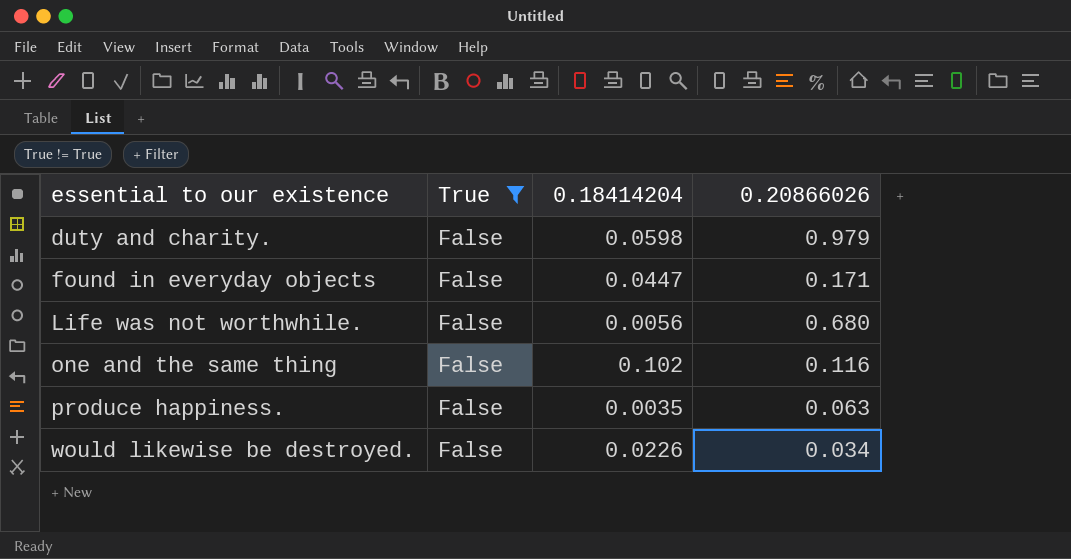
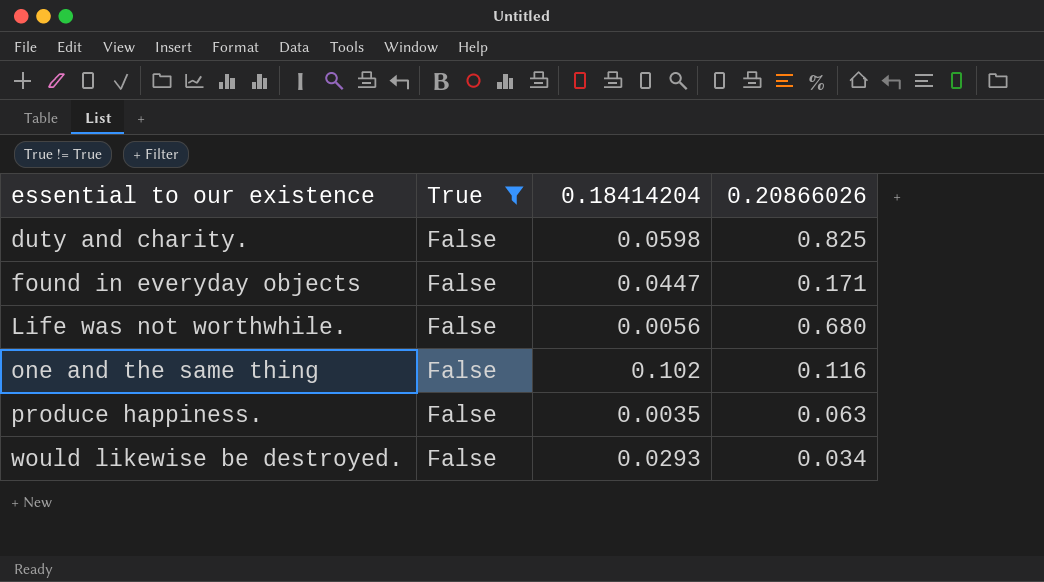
duty and charity. | 0.20866026: 0.979 -> 0.825
would likewise be destroyed. | 0.18414204: 0.0226 -> 0.0293

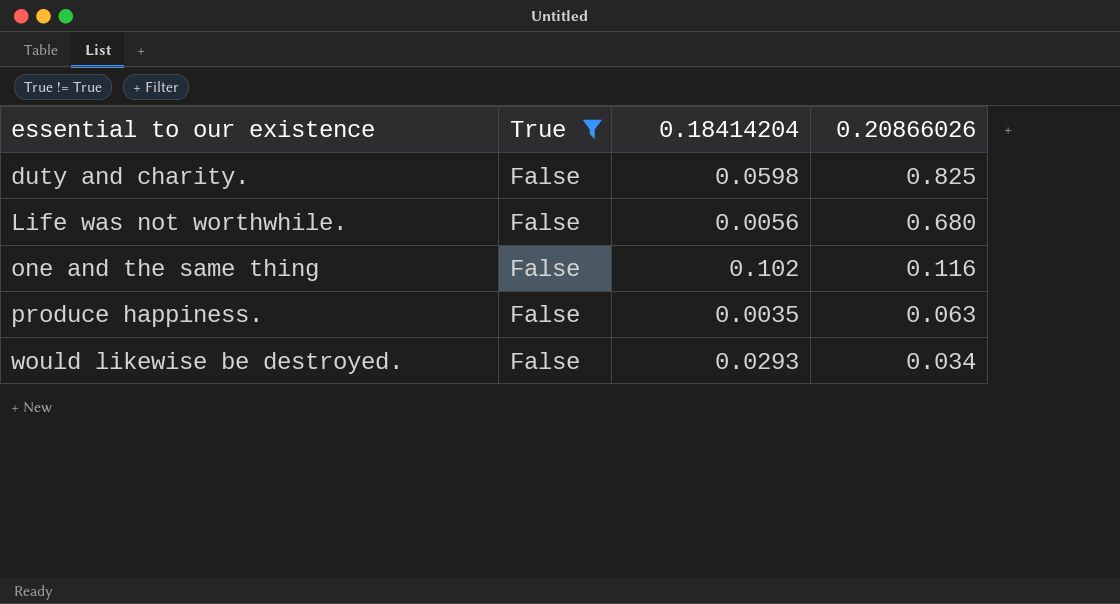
row found in everyday objects: False | 0.0447 | 0.171 -> none

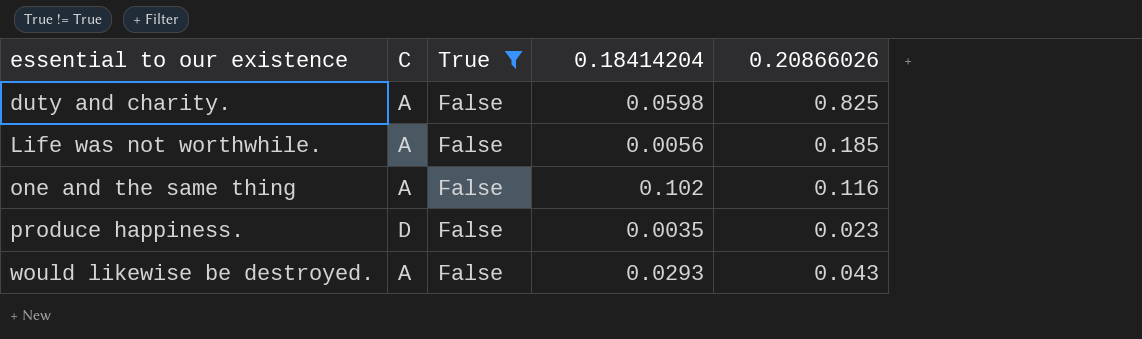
column C | position: none -> 2
Life was not worthwhile. | 0.20866026: 0.680 -> 0.185
produce happiness. | 0.20866026: 0.063 -> 0.023
would likewise be destroyed. | 0.20866026: 0.034 -> 0.043

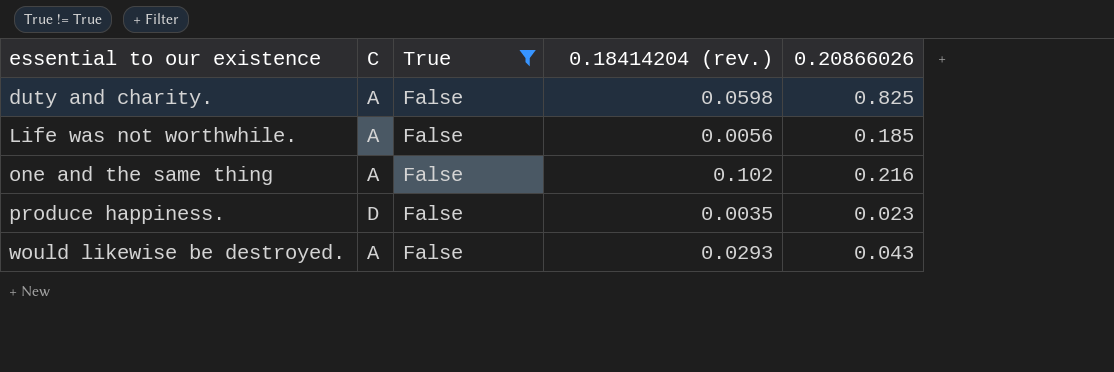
column name: 0.18414204 -> 0.18414204 (rev.)
one and the same thing | 0.20866026: 0.116 -> 0.216

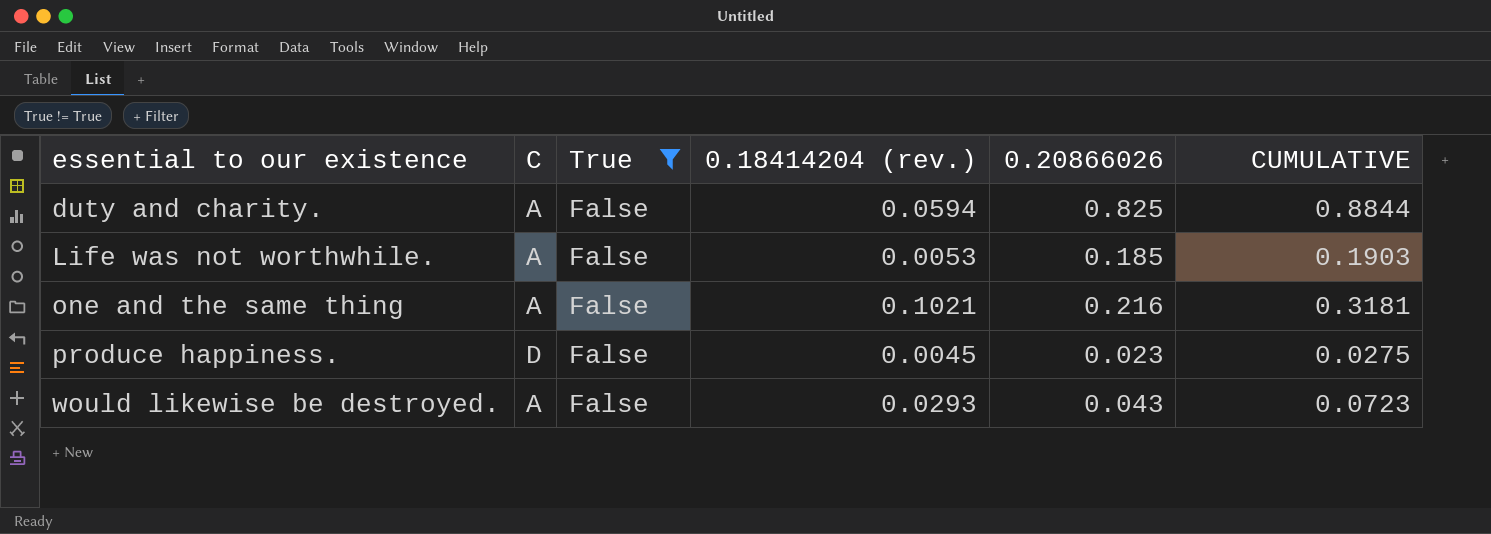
column CUMULATIVE | formula: none -> [0.18414204 (rev.)] + [0.20866026]
duty and charity. | 0.18414204 (rev.): 0.0598 -> 0.0594
Life was not worthwhile. | 0.18414204 (rev.): 0.0056 -> 0.0053
one and the same thing | 0.18414204 (rev.): 0.102 -> 0.1021
produce happiness. | 0.18414204 (rev.): 0.0035 -> 0.0045

